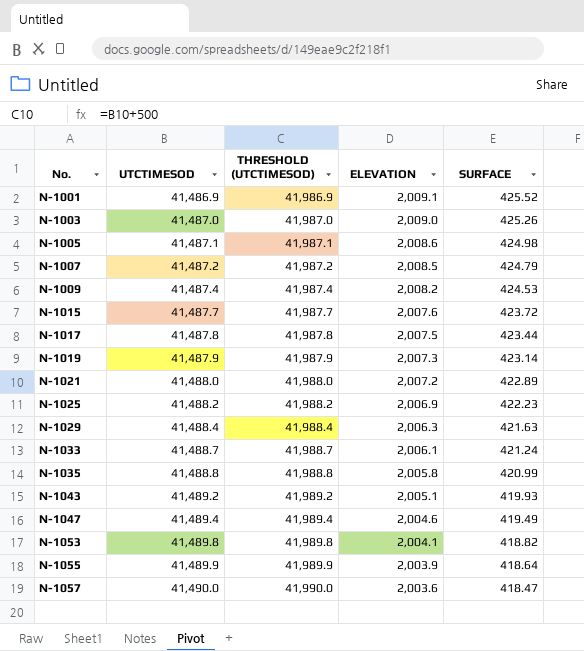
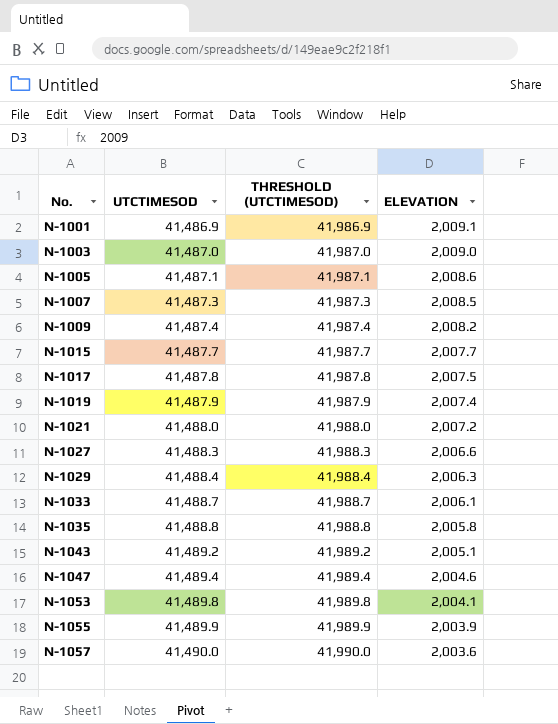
column SURFACE | position: 5 -> none
row N-1025: 41,488.2 | 41,988.2 | 2,006.9 | 422.23 -> none
N-1007 | UTCTIMESOD: 41,487.2 -> 41,487.3
N-1007 | THRESHOLD (UTCTIMESOD): 41,987.2 -> 41,987.3
N-1015 | ELEVATION: 2,007.6 -> 2,007.7
N-1019 | ELEVATION: 2,007.3 -> 2,007.4
row N-1027: none -> 41,488.3 | 41,988.3 | 2,006.6

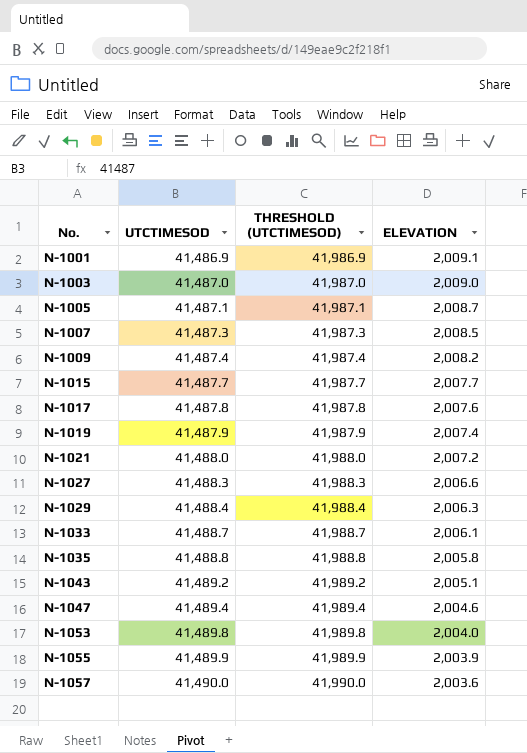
N-1005 | ELEVATION: 2,008.6 -> 2,008.7
N-1017 | ELEVATION: 2,007.5 -> 2,007.6
N-1053 | ELEVATION: 2,004.1 -> 2,004.0

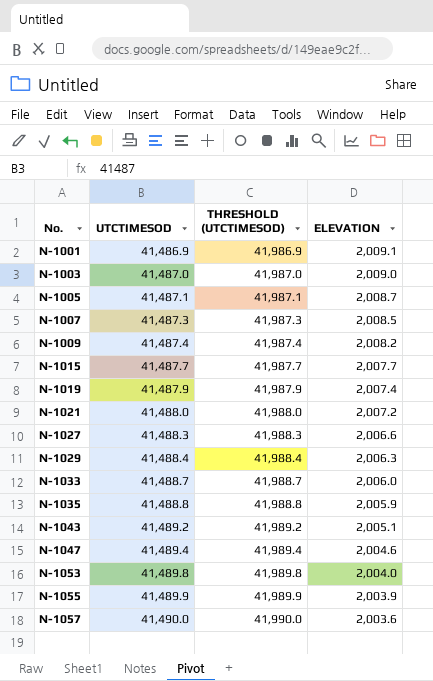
row N-1017: 41,487.8 | 41,987.8 | 2,007.6 -> none
N-1033 | ELEVATION: 2,006.1 -> 2,006.0
N-1035 | ELEVATION: 2,005.8 -> 2,005.9

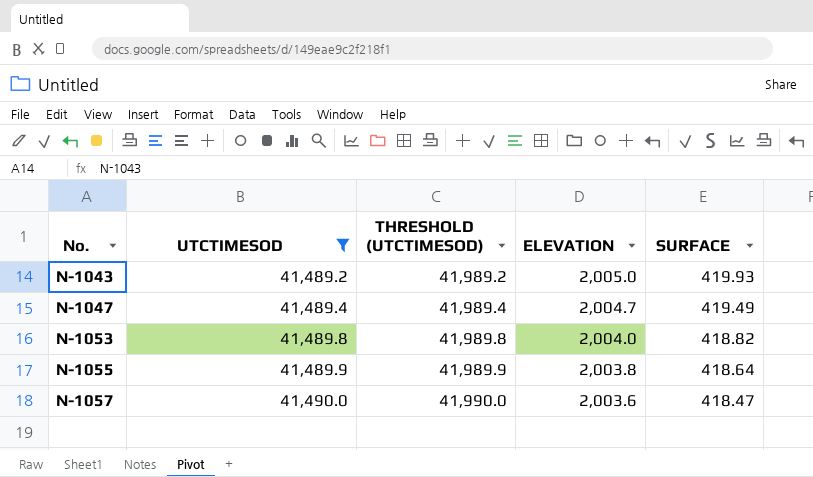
filter: none -> UTCTIMESOD >= 41,489.2
column SURFACE | position: none -> 5
N-1043 | ELEVATION: 2,005.1 -> 2,005.0
N-1047 | ELEVATION: 2,004.6 -> 2,004.7
N-1055 | ELEVATION: 2,003.9 -> 2,003.8

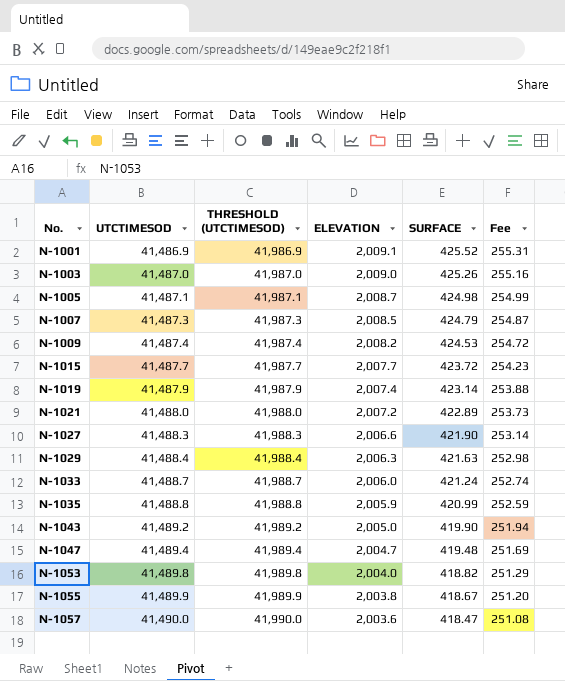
filter: UTCTIMESOD >= 41,489.2 -> none
column Fee | formula: none -> [SURFACE] * 0.6
N-1043 | SURFACE: 419.93 -> 419.90
N-1047 | SURFACE: 419.49 -> 419.48
N-1055 | SURFACE: 418.64 -> 418.67

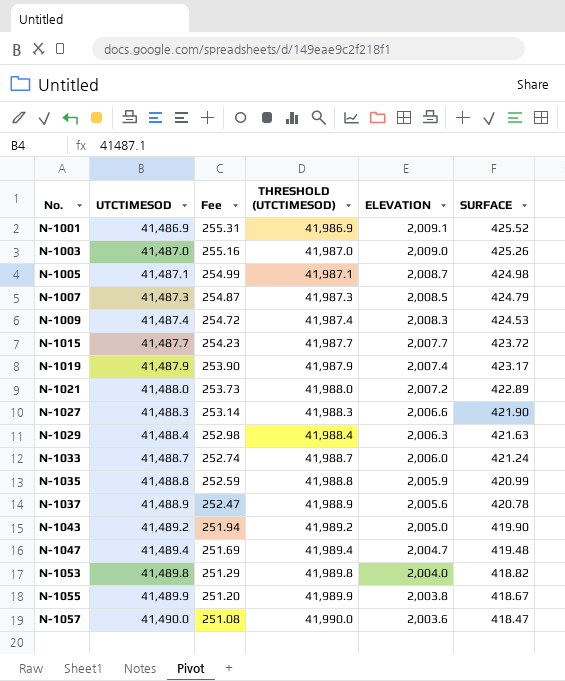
column Fee | position: 6 -> 3
N-1009 | ELEVATION: 2,008.2 -> 2,008.3
N-1019 | Fee: 253.88 -> 253.90
N-1019 | SURFACE: 423.14 -> 423.17
row N-1037: none -> 41,488.9 | 252.47 | 41,988.9 | 2,005.6 | 420.78

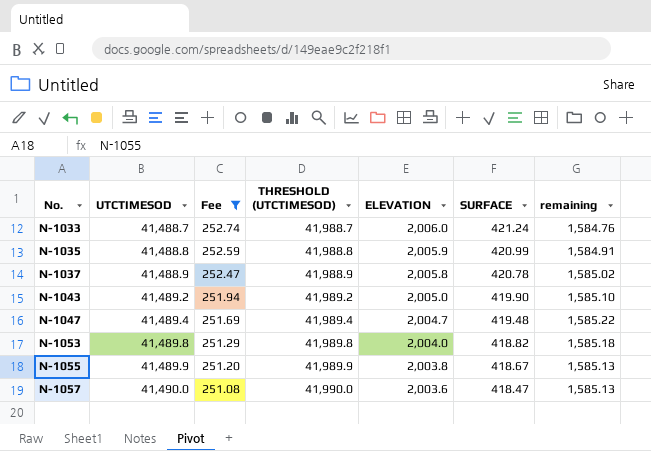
filter: none -> Fee <= 252.74
column remaining | formula: none -> [ELEVATION] - [SURFACE]
N-1037 | ELEVATION: 2,005.6 -> 2,005.8

